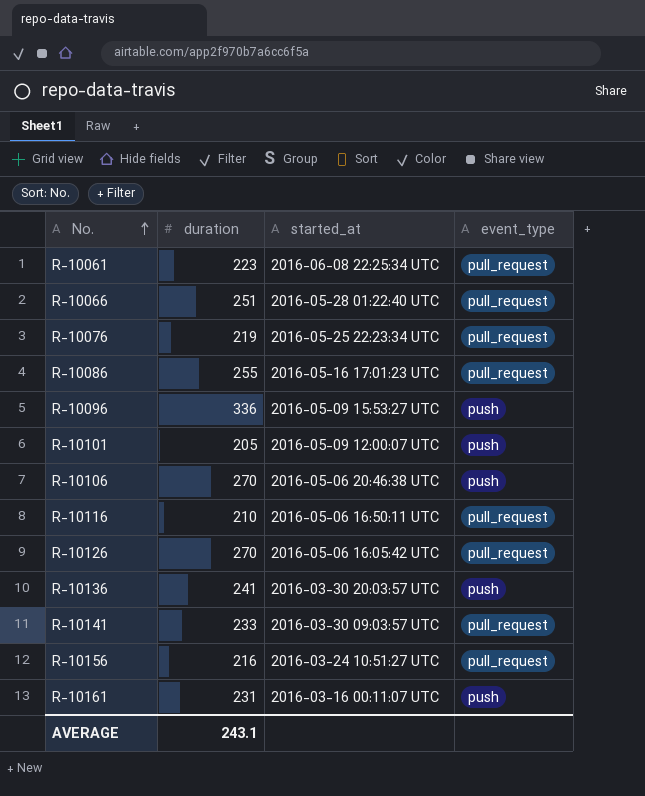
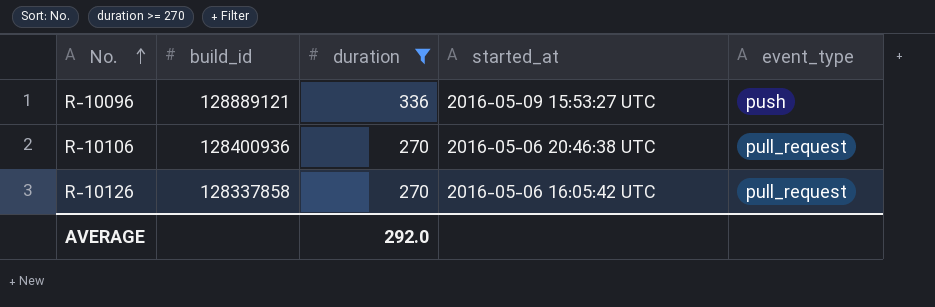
filter: none -> duration >= 270
column build_id | position: none -> 2
R-10106 | event_type: push -> pull_request
AVERAGE | duration: 243.1 -> 292.0

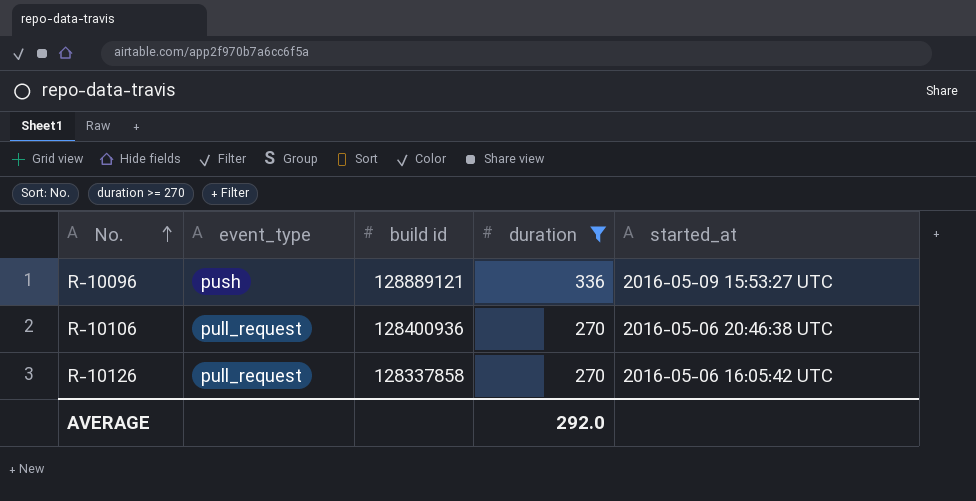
column event_type | position: 5 -> 2
column name: build_id -> build id

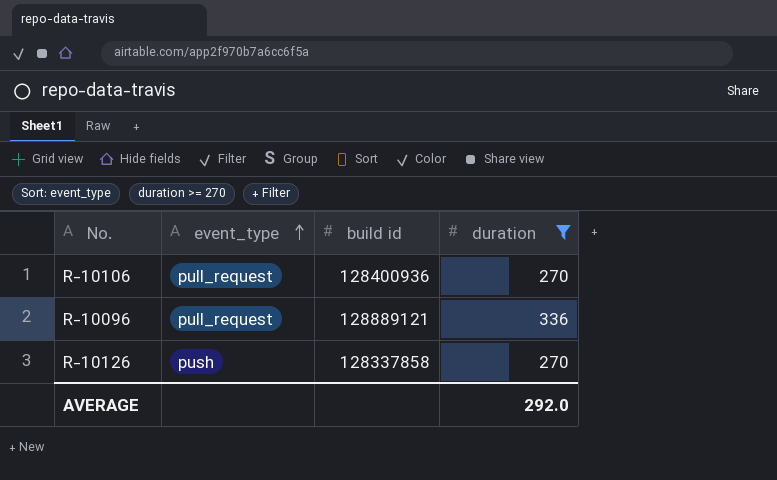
row order: No. ascending -> event_type ascending
column started_at | position: 5 -> none
R-10096 | event_type: push -> pull_request
R-10126 | event_type: pull_request -> push

